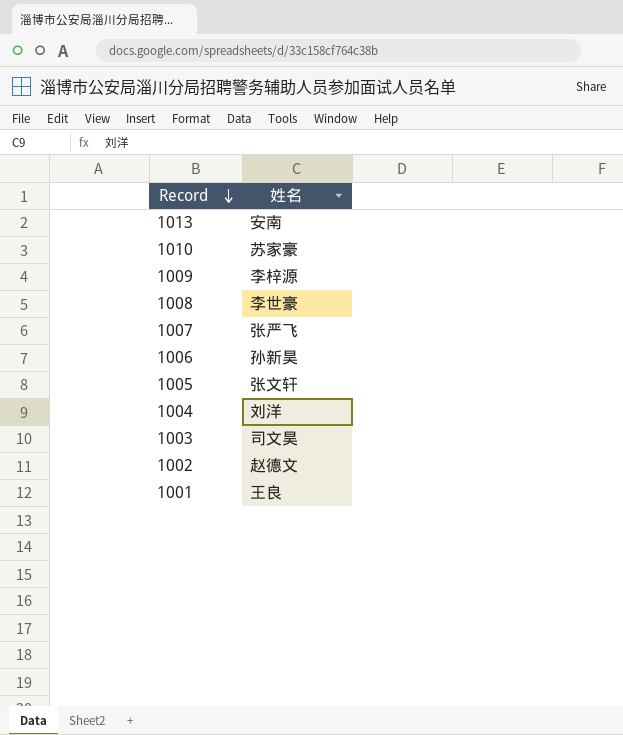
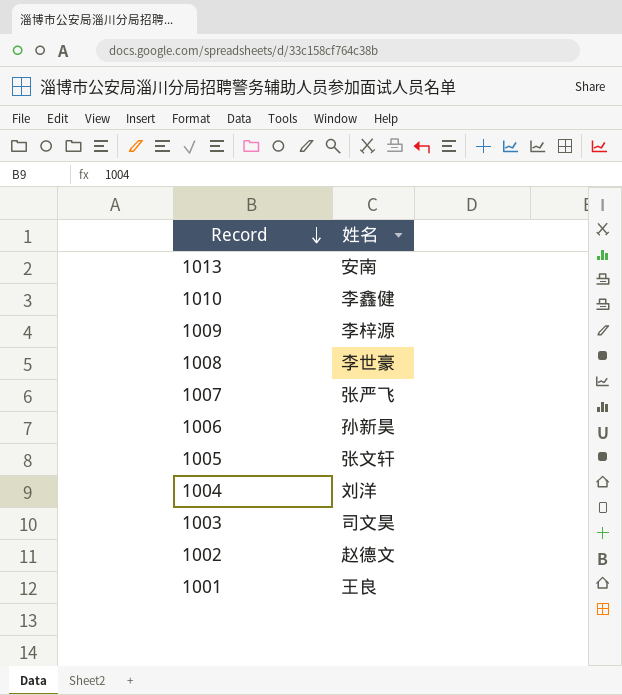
1010 | 姓名: 苏家豪 -> 李鑫健

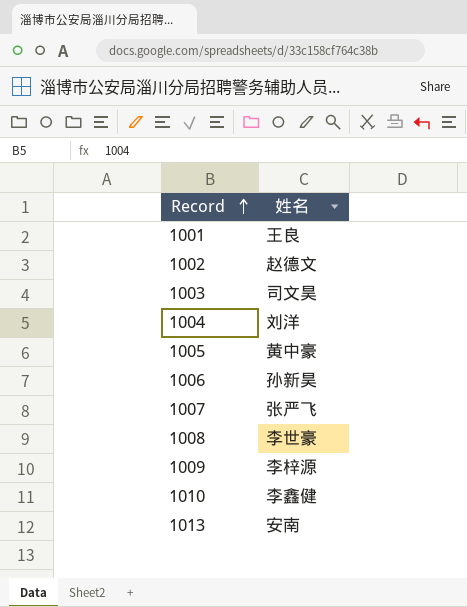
row order: Record descending -> Record ascending
1005 | 姓名: 张文轩 -> 黄中豪

